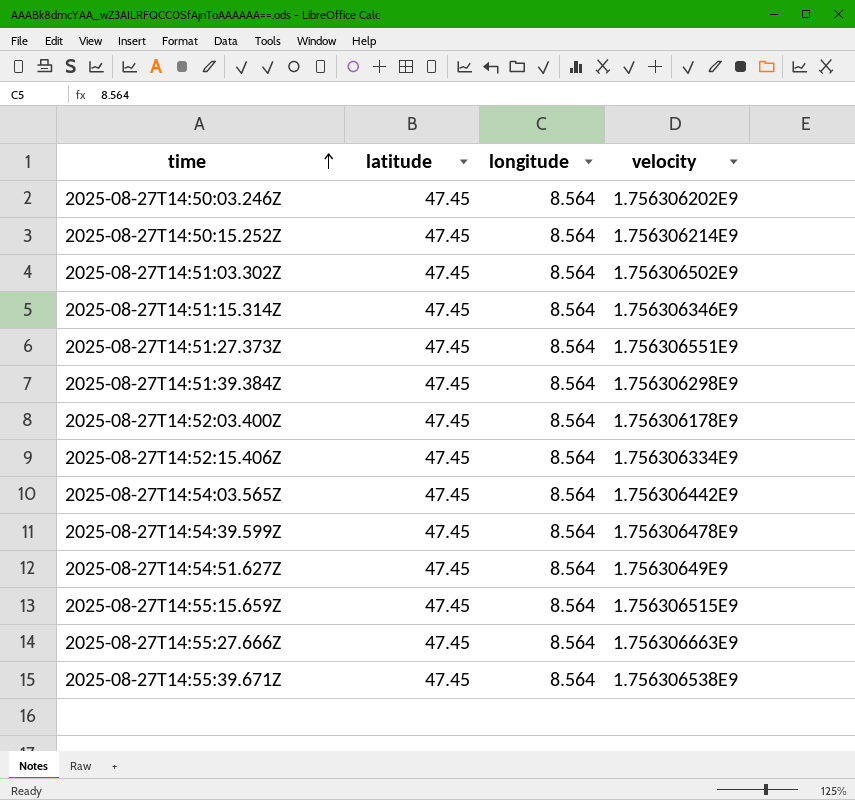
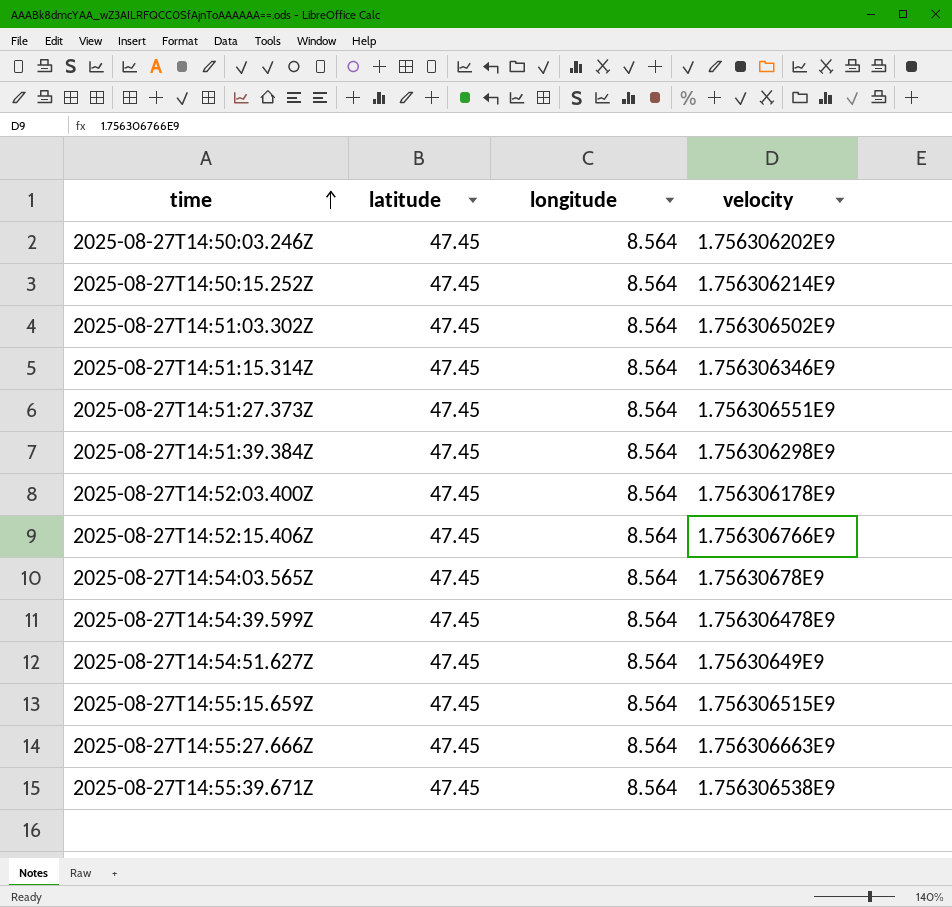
2025-08-27T14:52:15.406Z | velocity: 1.756306334E9 -> 1.756306766E9
2025-08-27T14:54:03.565Z | velocity: 1.756306442E9 -> 1.75630678E9

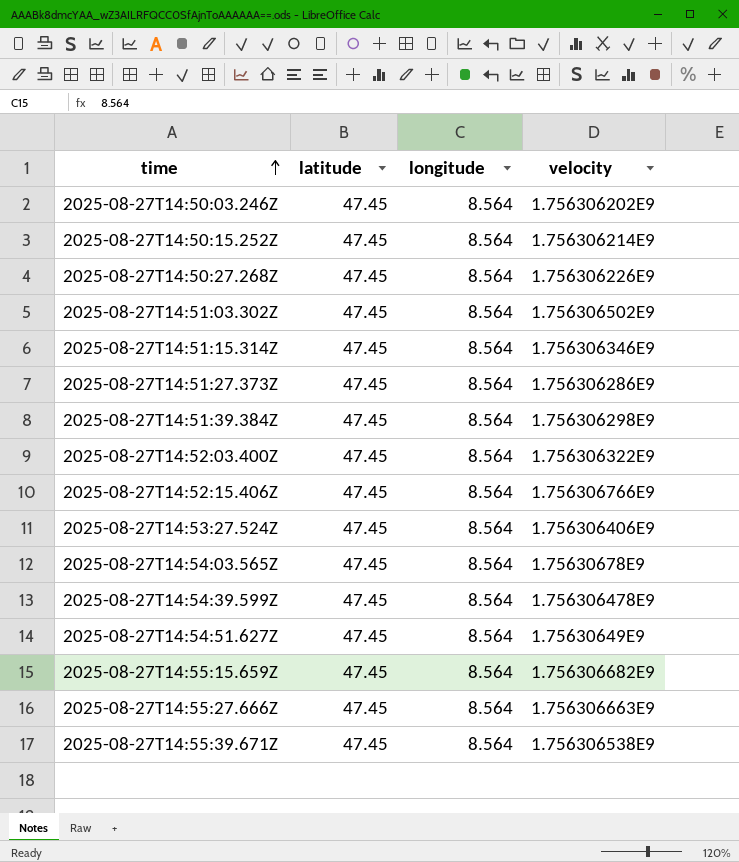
row 2025-08-27T14:50:27.268Z: none -> 47.45 | 8.564 | 1.756306226E9
2025-08-27T14:51:27.373Z | velocity: 1.756306551E9 -> 1.756306286E9
2025-08-27T14:52:03.400Z | velocity: 1.756306178E9 -> 1.756306322E9
row 2025-08-27T14:53:27.524Z: none -> 47.45 | 8.564 | 1.756306406E9
2025-08-27T14:55:15.659Z | velocity: 1.756306515E9 -> 1.756306682E9

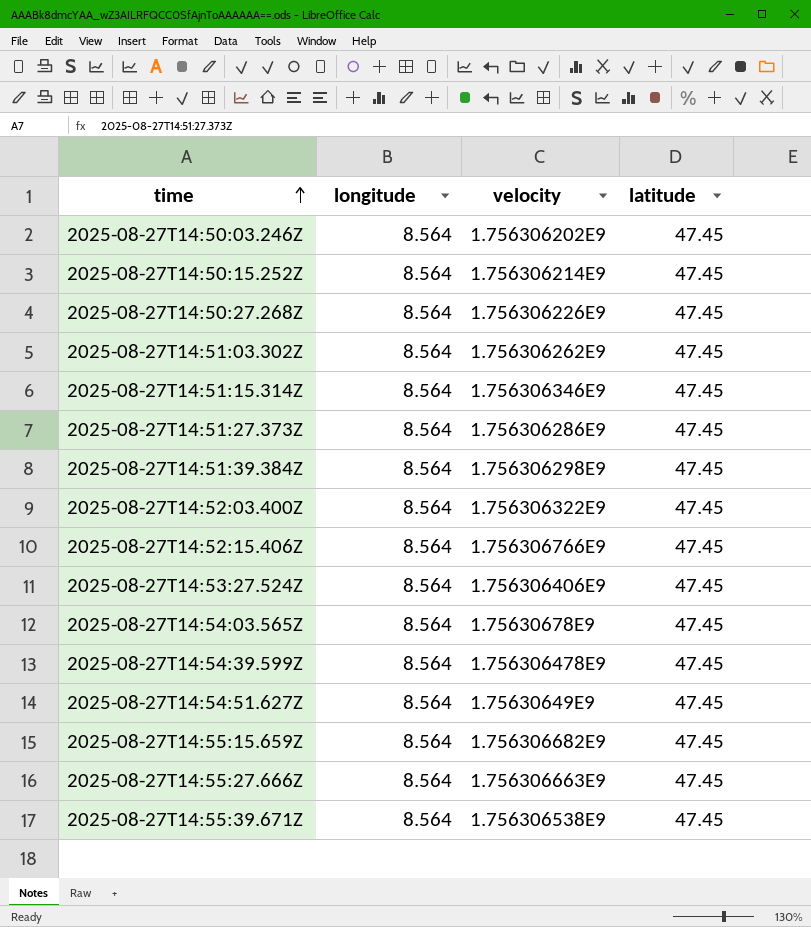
column latitude | position: 2 -> 4
2025-08-27T14:51:03.302Z | velocity: 1.756306502E9 -> 1.756306262E9

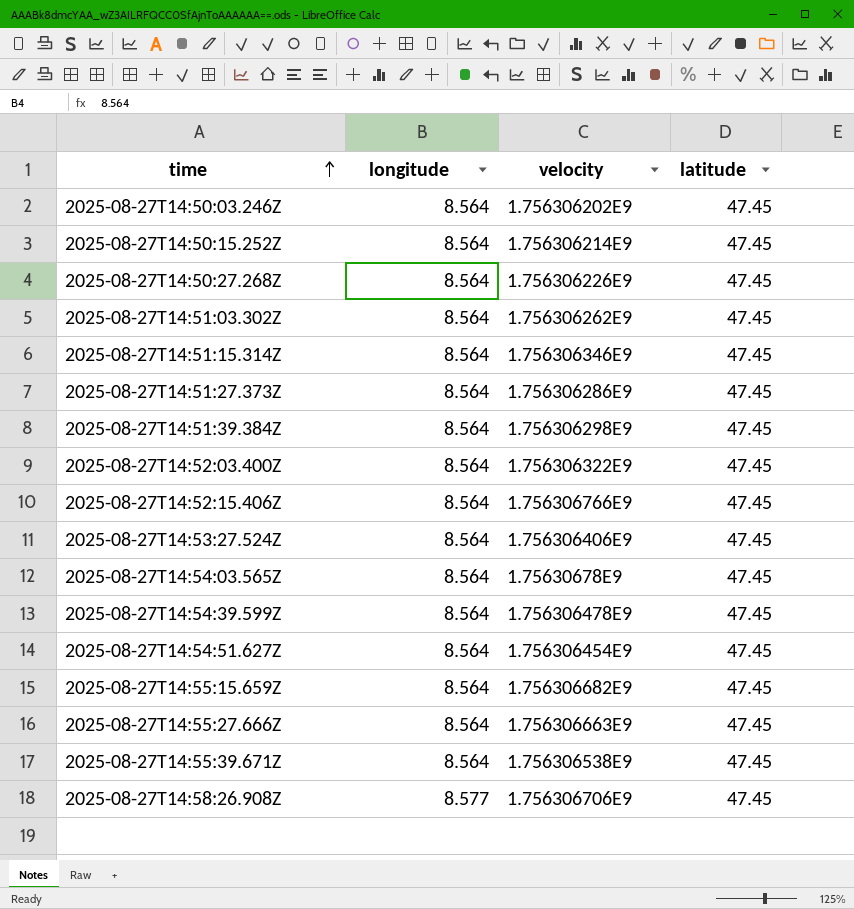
2025-08-27T14:54:51.627Z | velocity: 1.75630649E9 -> 1.756306454E9
row 2025-08-27T14:58:26.908Z: none -> 8.577 | 1.756306706E9 | 47.45

